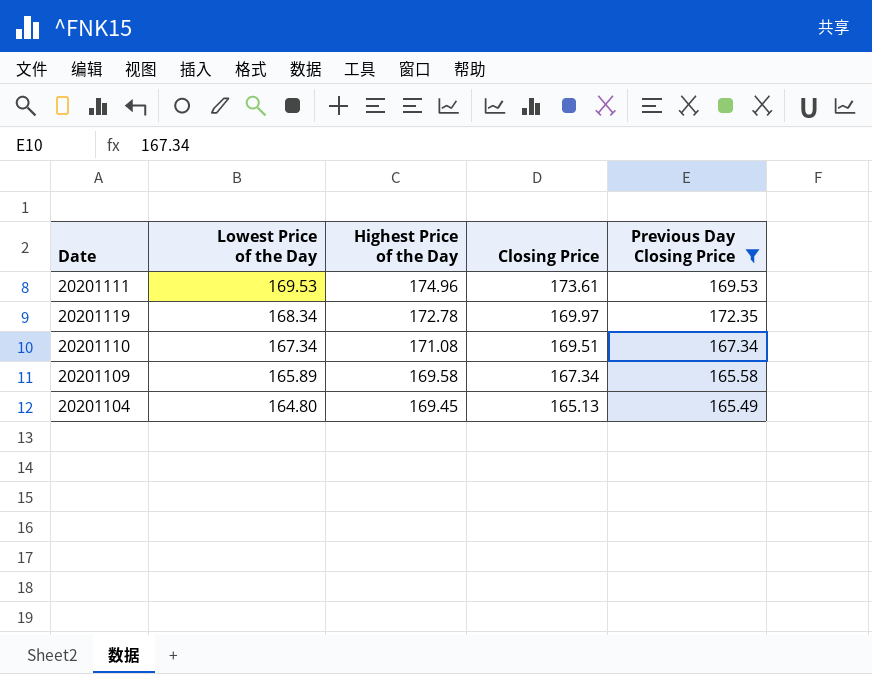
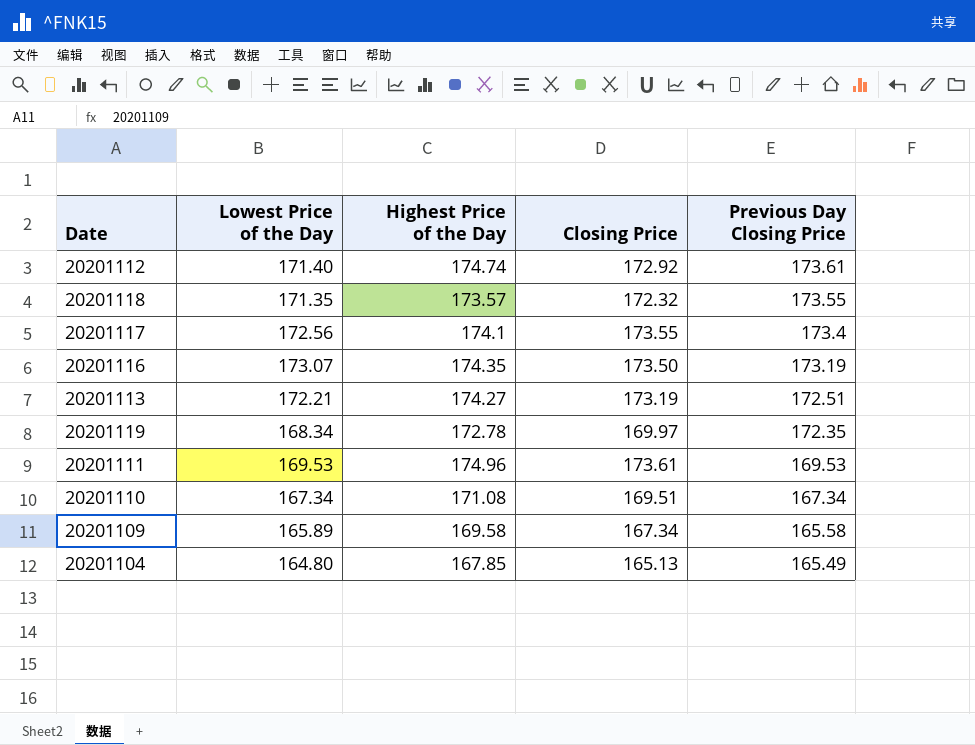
filter: Previous Day Closing Price <= 172.35 -> none
row order: Lowest Price of the Day descending -> Previous Day Closing Price descending
20201104 | Highest Price of the Day: 169.45 -> 167.85

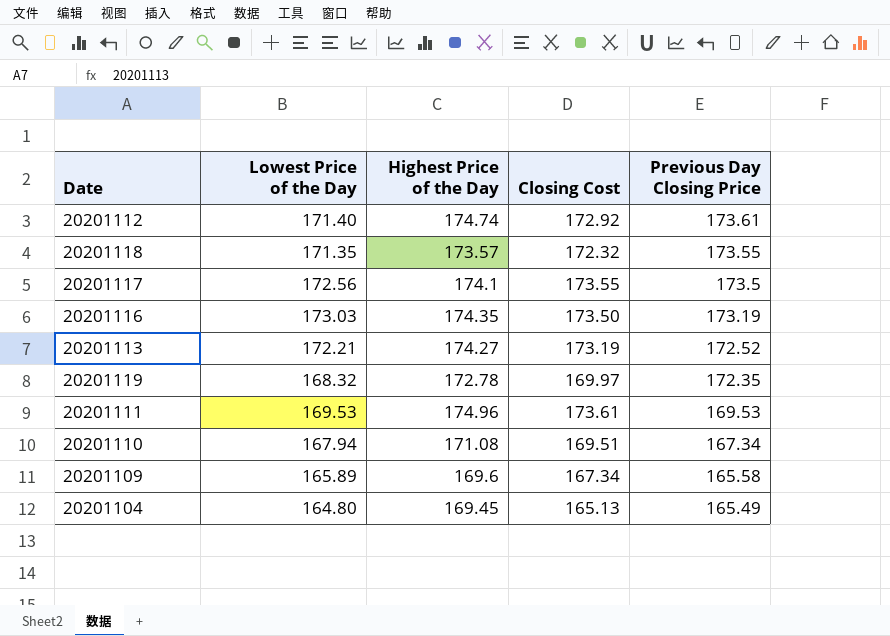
column name: Closing Price -> Closing Cost
20201117 | Previous Day Closing Price: 173.4 -> 173.5
20201116 | Lowest Price of the Day: 173.07 -> 173.03
20201113 | Previous Day Closing Price: 172.51 -> 172.52
20201119 | Lowest Price of the Day: 168.34 -> 168.32
20201110 | Lowest Price of the Day: 167.34 -> 167.94
20201109 | Highest Price of the Day: 169.58 -> 169.6
20201104 | Highest Price of the Day: 167.85 -> 169.45

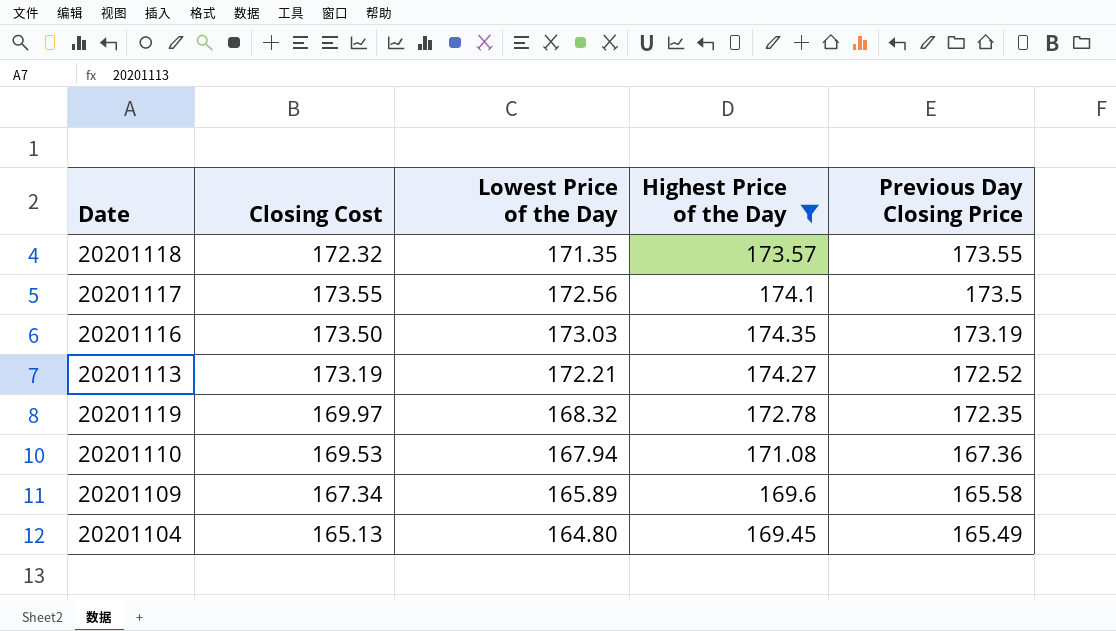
filter: none -> Highest Price of the Day <= 174.35
column Closing Cost | position: 4 -> 2
20201110 | Closing Cost: 169.51 -> 169.53
20201110 | Previous Day Closing Price: 167.34 -> 167.36

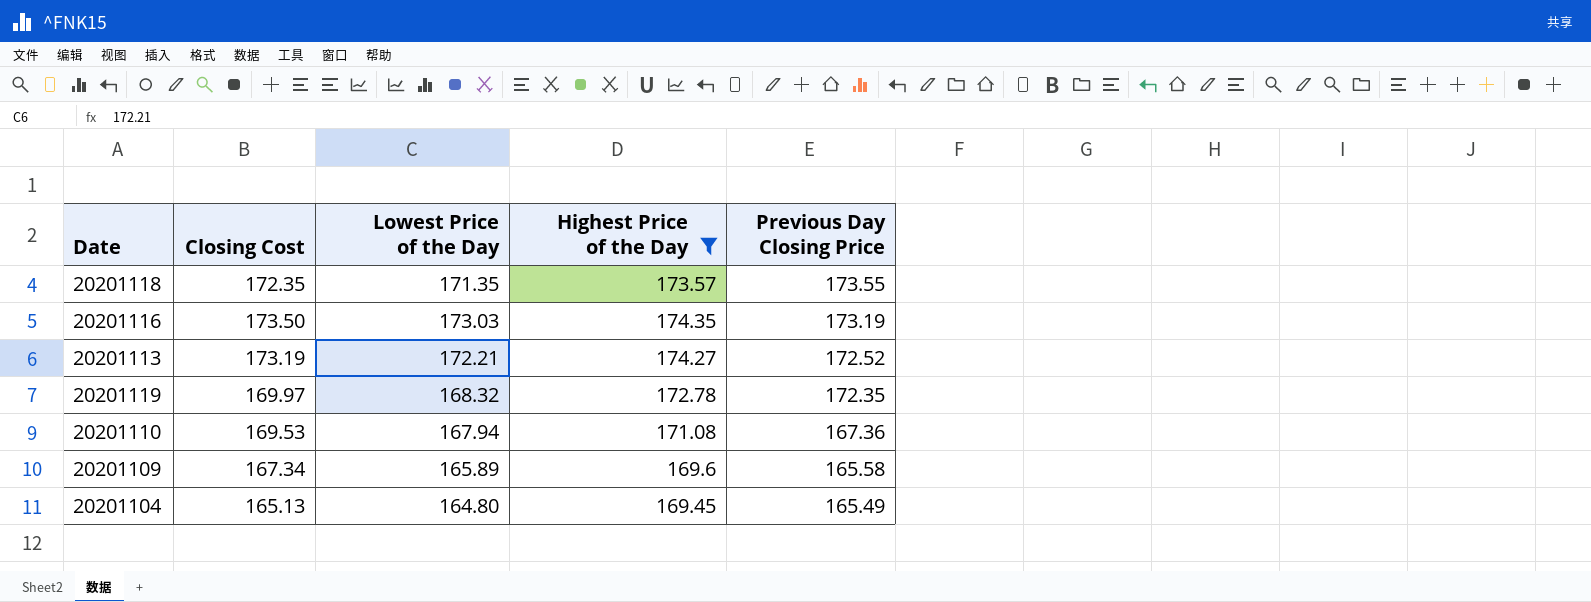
row 20201117: 173.55 | 172.56 | 174.1 | 173.5 -> none
20201118 | Closing Cost: 172.32 -> 172.35

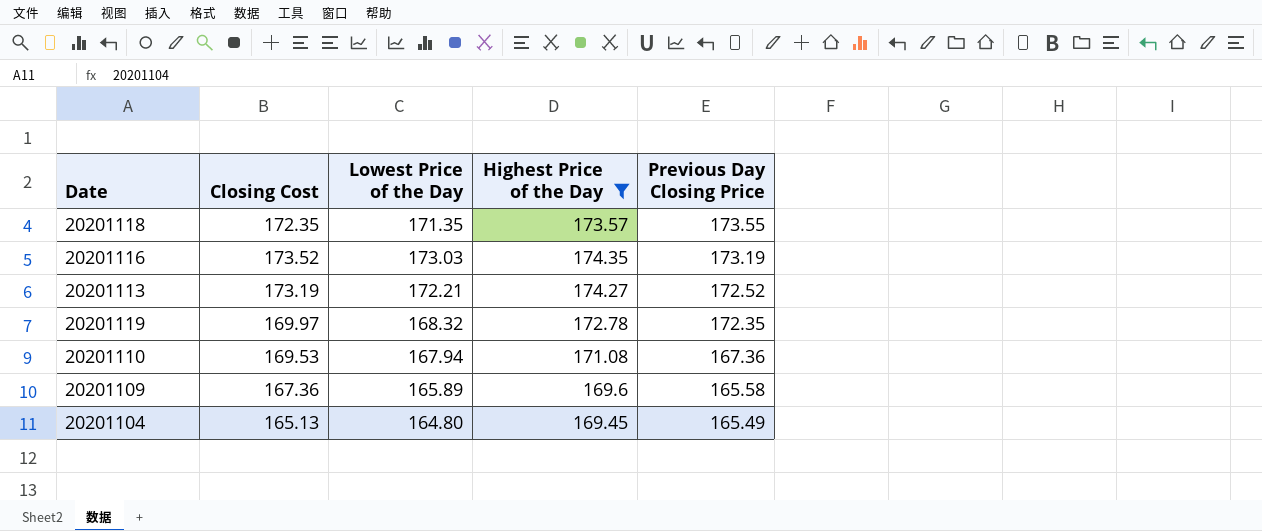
20201116 | Closing Cost: 173.50 -> 173.52
20201109 | Closing Cost: 167.34 -> 167.36

